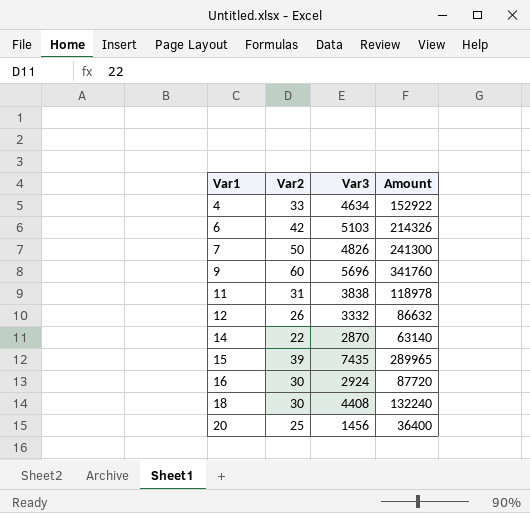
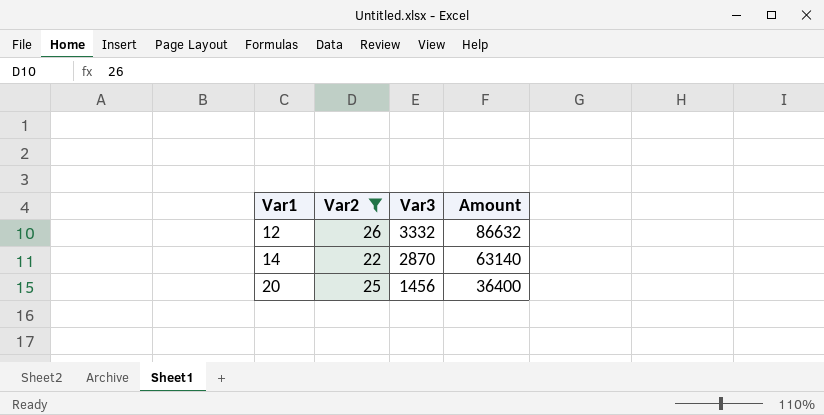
filter: none -> Var2 <= 26

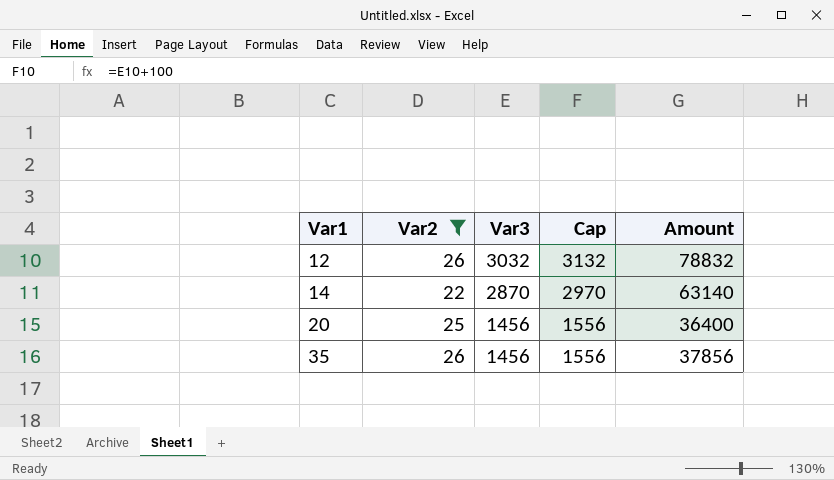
column Cap | formula: none -> [Var3] + 100
12 | Var3: 3332 -> 3032
12 | Amount: 86632 -> 78832
row 35: none -> 26 | 1456 | 1556 | 37856

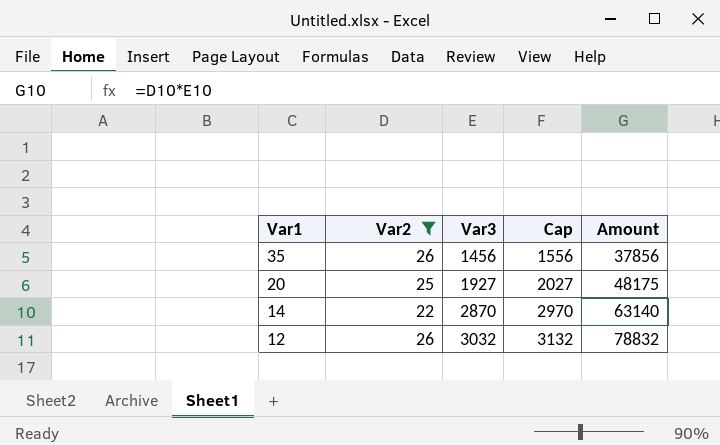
row order: Var1 ascending -> Var1 descending
20 | Var3: 1456 -> 1927
20 | Cap: 1556 -> 2027
20 | Amount: 36400 -> 48175

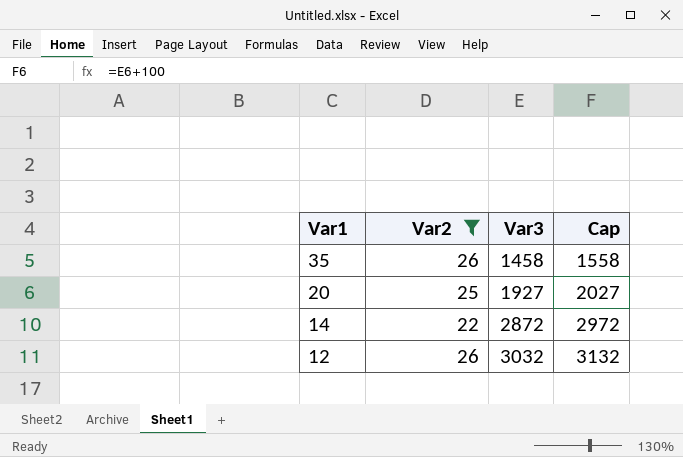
column Amount | formula: [Var2] * [Var3] -> none
35 | Var3: 1456 -> 1458
35 | Cap: 1556 -> 1558
14 | Var3: 2870 -> 2872
14 | Cap: 2970 -> 2972

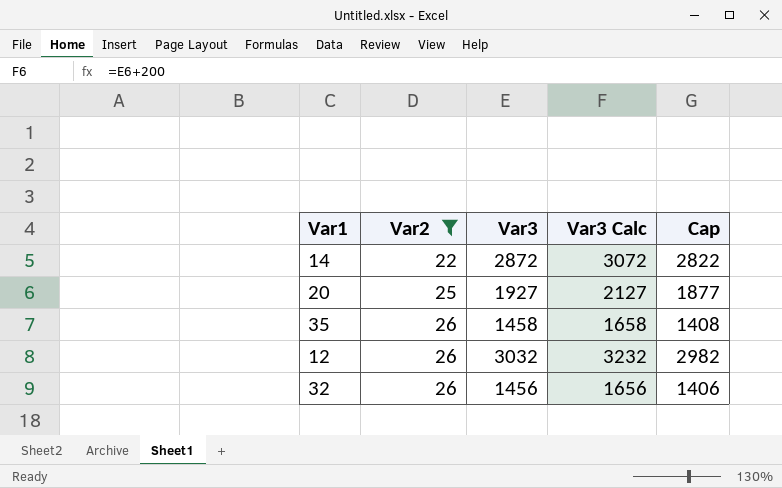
row order: Var1 descending -> Var2 ascending
column Var3 Calc | formula: none -> [Var3] + 200
column Cap | formula: [Var3] + 100 -> [Var3] - 50
row 32: none -> 26 | 1456 | 1656 | 1406

